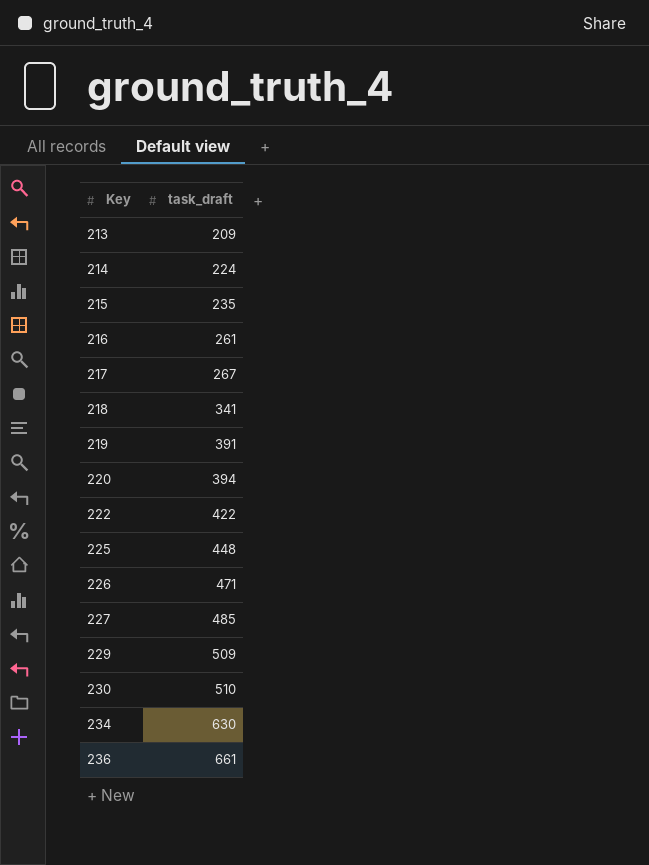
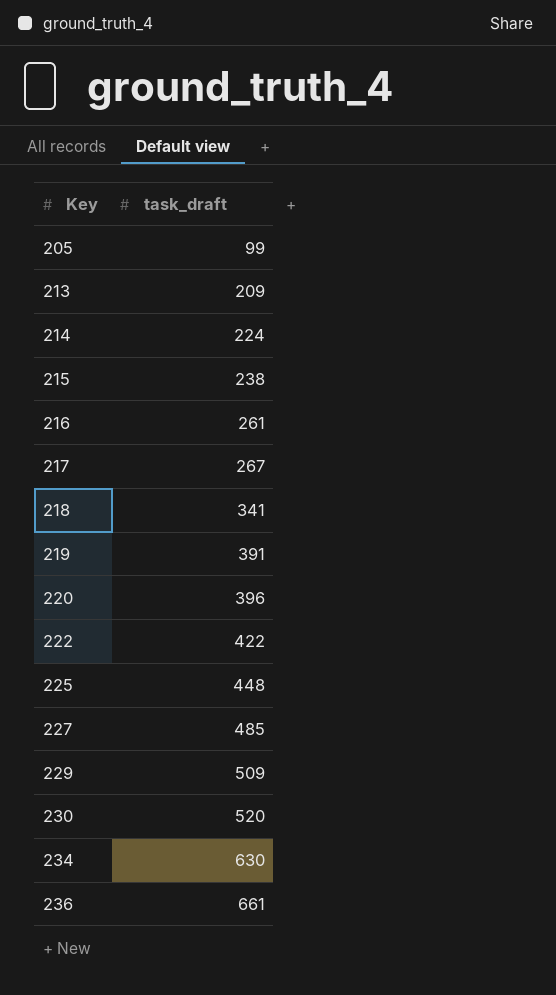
row 226: 471 -> none
row 205: none -> 99
215 | task_draft: 235 -> 238
220 | task_draft: 394 -> 396
230 | task_draft: 510 -> 520

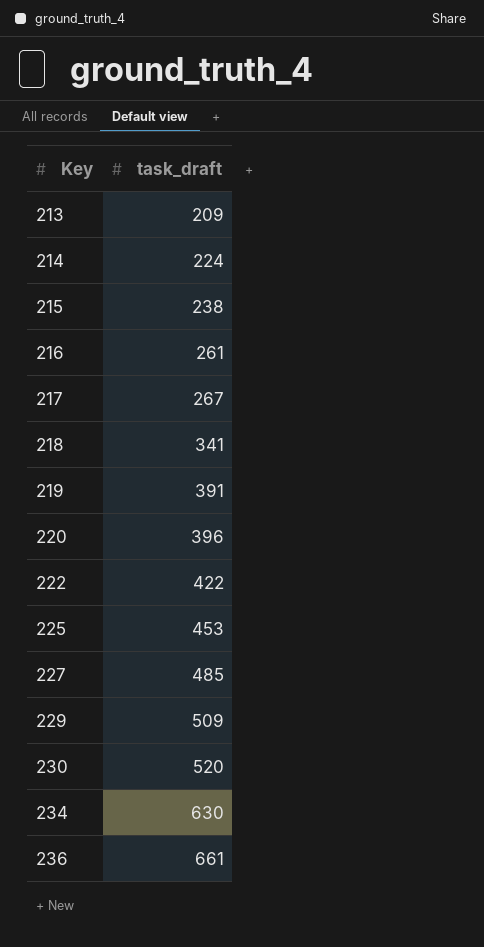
row 205: 99 -> none
225 | task_draft: 448 -> 453

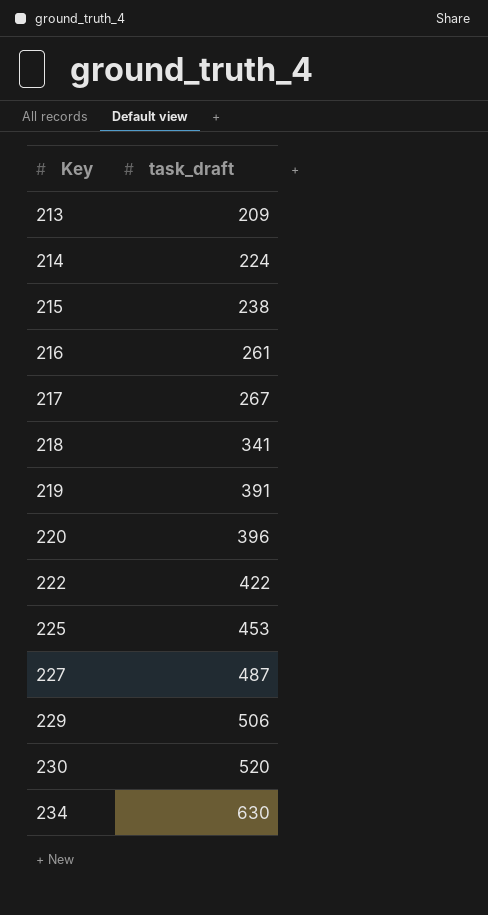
row 236: 661 -> none
227 | task_draft: 485 -> 487
229 | task_draft: 509 -> 506

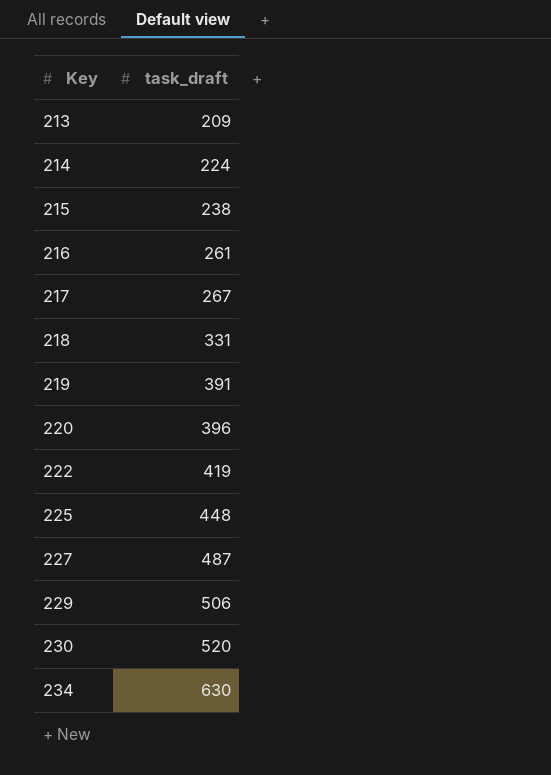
218 | task_draft: 341 -> 331
222 | task_draft: 422 -> 419
225 | task_draft: 453 -> 448

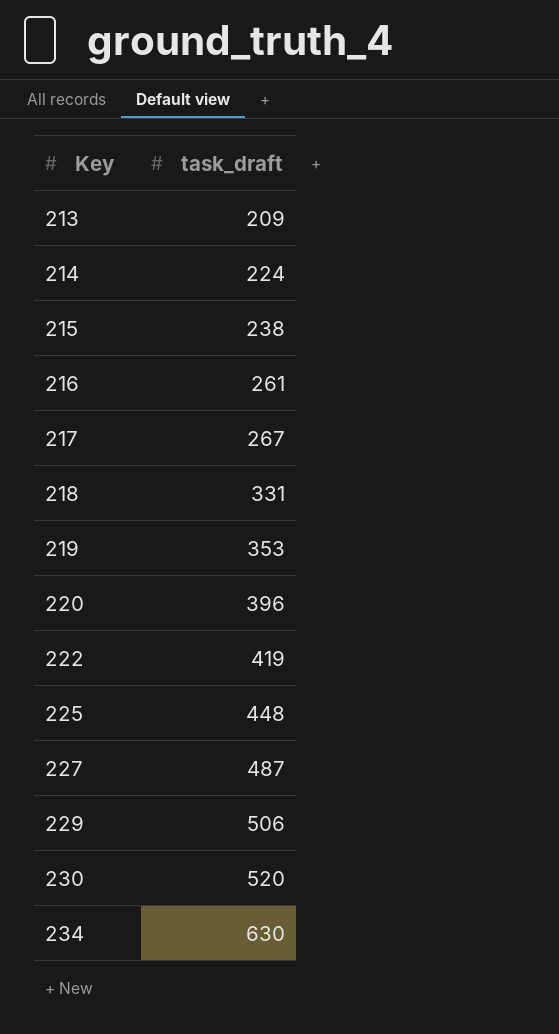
219 | task_draft: 391 -> 353

